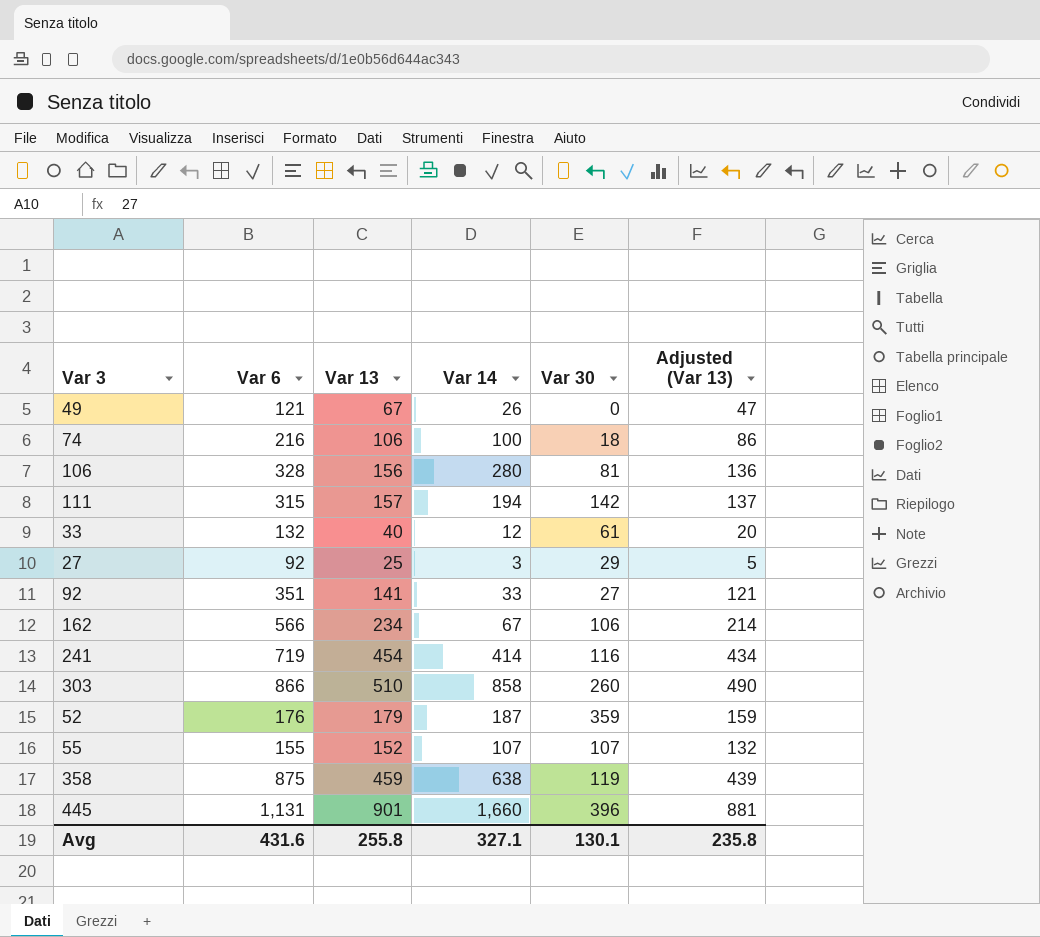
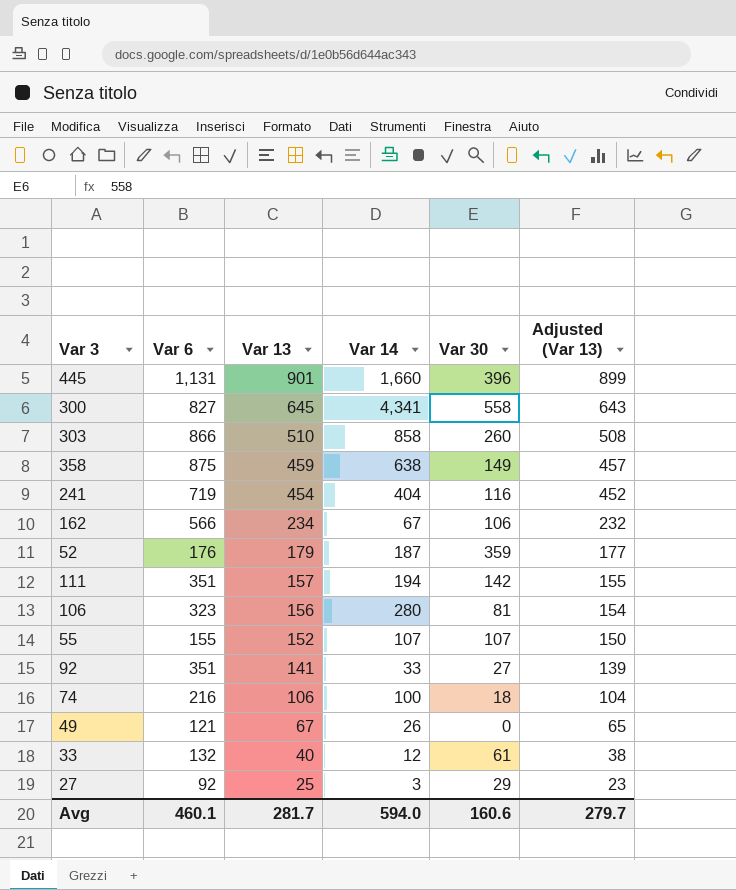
row order: none -> Var 13 descending
column Adjusted (Var 13) | formula: [Var 13] - 20 -> [Var 13] - 2
row 300: none -> 827 | 645 | 4,341 | 558 | 643
358 | Var 30: 119 -> 149
241 | Var 14: 414 -> 404
111 | Var 6: 315 -> 351
106 | Var 6: 328 -> 323
Avg | Var 6: 431.6 -> 460.1
Avg | Var 13: 255.8 -> 281.7
Avg | Var 14: 327.1 -> 594.0
Avg | Var 30: 130.1 -> 160.6
Avg | Adjusted (Var 13): 235.8 -> 279.7

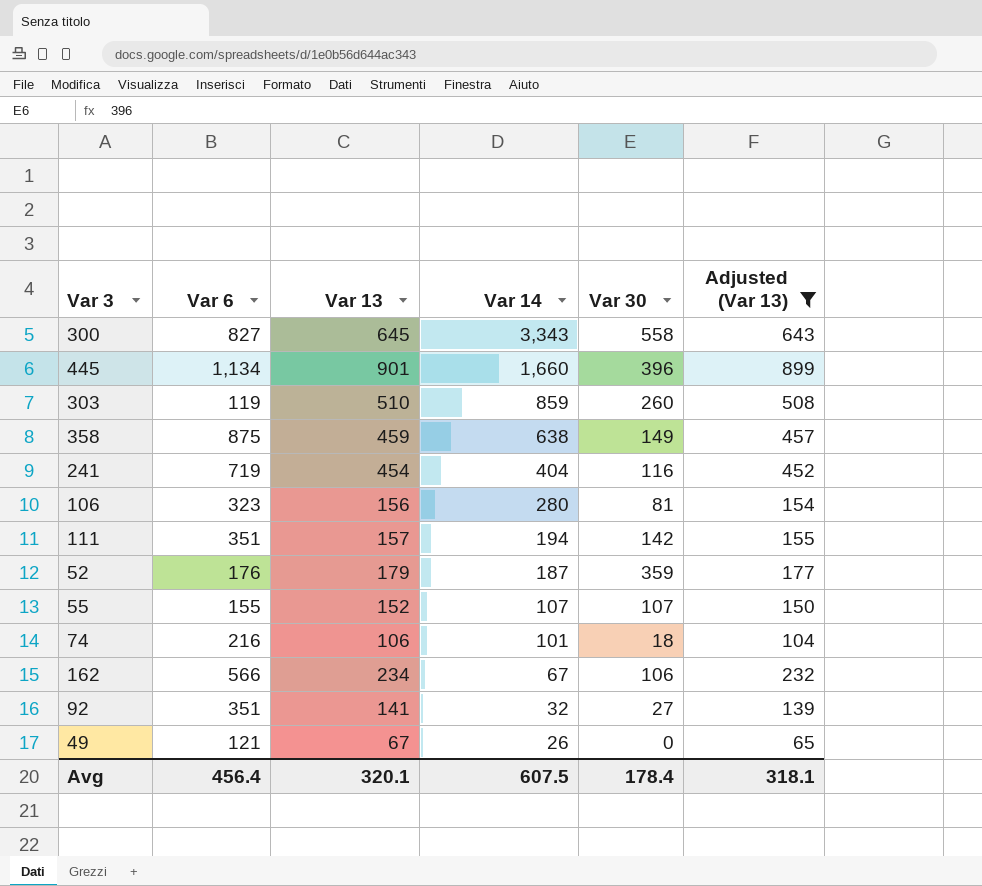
filter: none -> Adjusted (Var 13) >= 65
row order: Var 13 descending -> Var 14 descending
300 | Var 14: 4,341 -> 3,343
445 | Var 6: 1,131 -> 1,134
303 | Var 6: 866 -> 119
303 | Var 14: 858 -> 859
74 | Var 14: 100 -> 101
92 | Var 14: 33 -> 32
Avg | Var 6: 460.1 -> 456.4
Avg | Var 13: 281.7 -> 320.1
Avg | Var 14: 594.0 -> 607.5
Avg | Var 30: 160.6 -> 178.4
Avg | Adjusted (Var 13): 279.7 -> 318.1

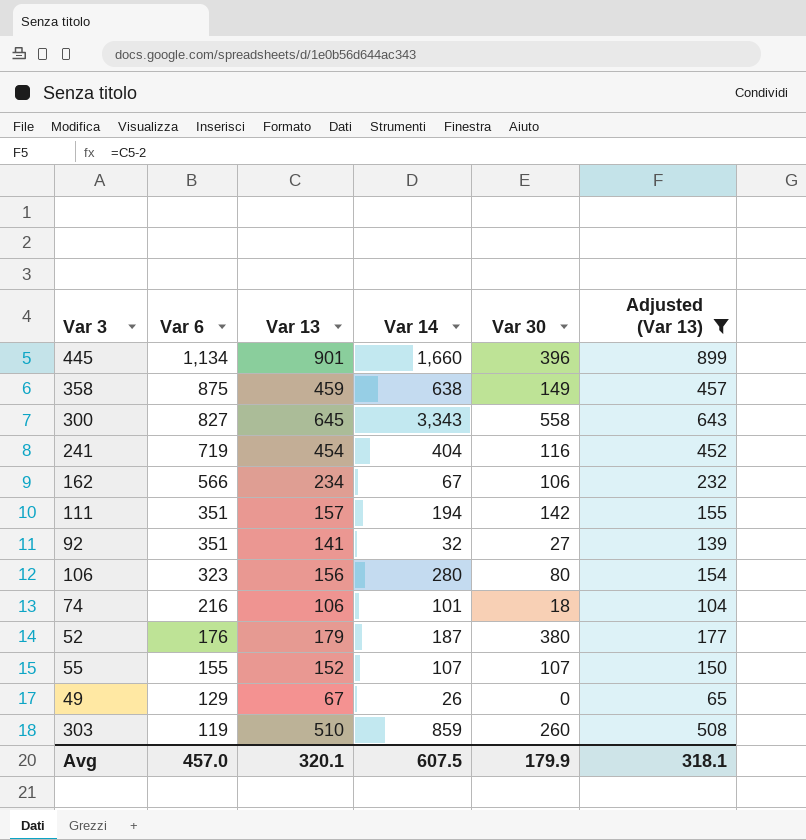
row order: Var 14 descending -> Var 6 descending
106 | Var 30: 81 -> 80
52 | Var 30: 359 -> 380
49 | Var 6: 121 -> 129
Avg | Var 6: 456.4 -> 457.0
Avg | Var 30: 178.4 -> 179.9

